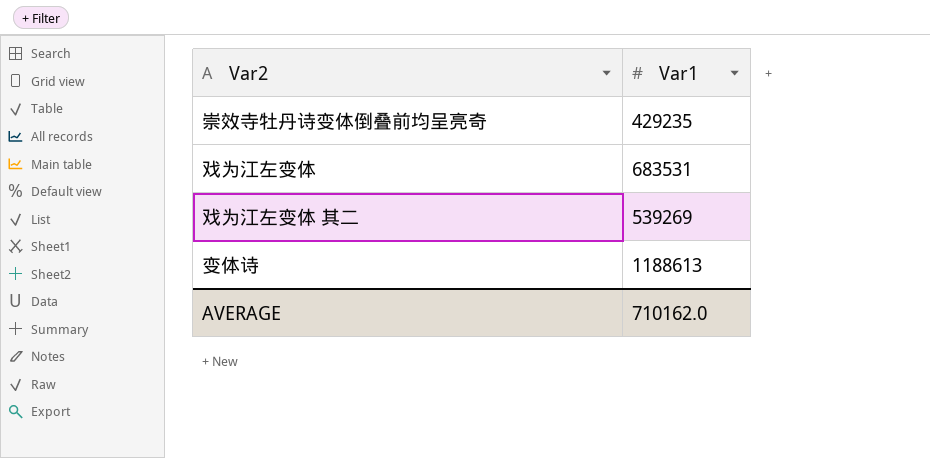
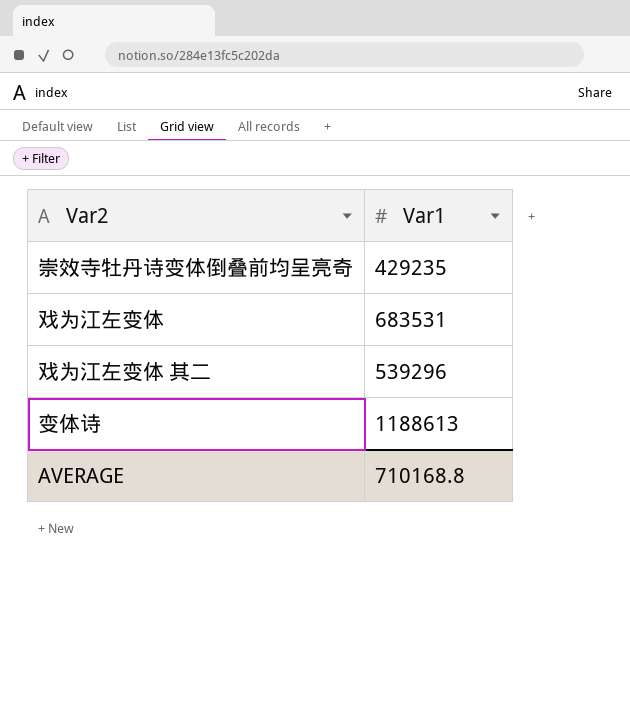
戏为江左变体 其二 | Var1: 539269 -> 539296
AVERAGE | Var1: 710162.0 -> 710168.8

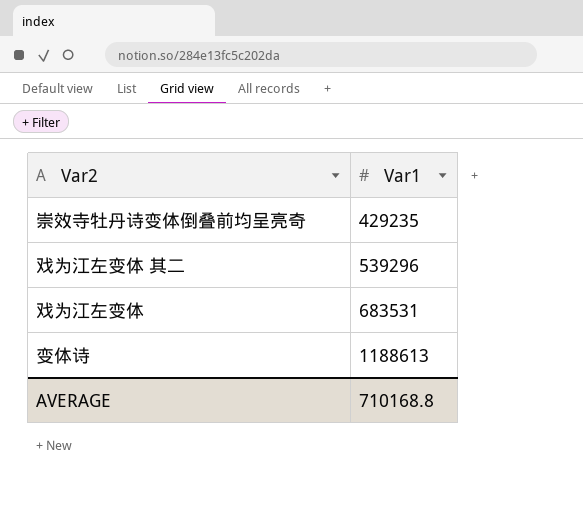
row order: none -> Var1 ascending

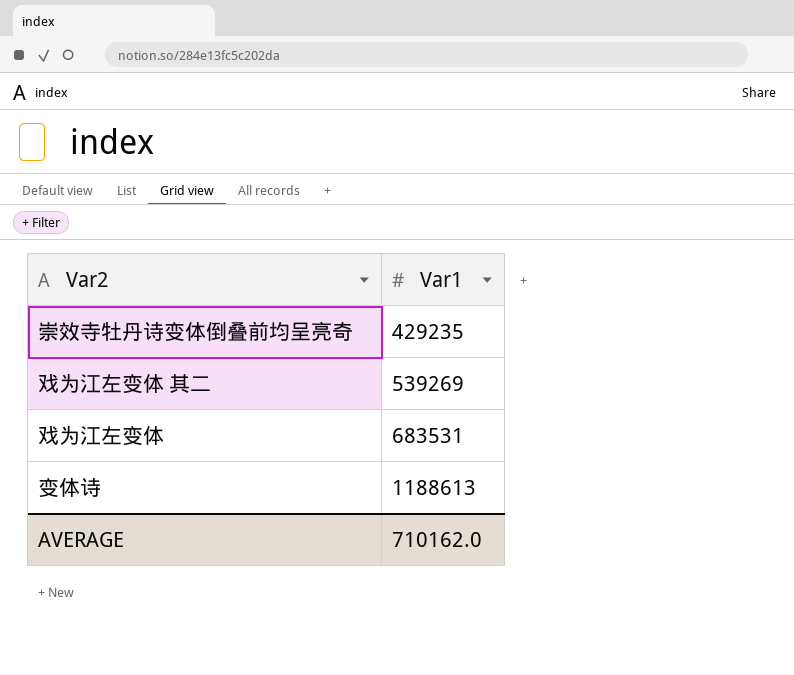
戏为江左变体 其二 | Var1: 539296 -> 539269
AVERAGE | Var1: 710168.8 -> 710162.0

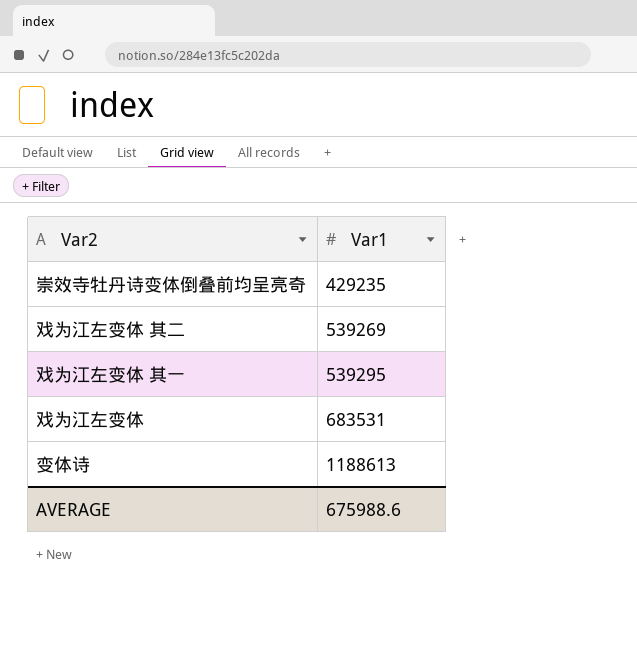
row 戏为江左变体 其一: none -> 539295
AVERAGE | Var1: 710162.0 -> 675988.6

